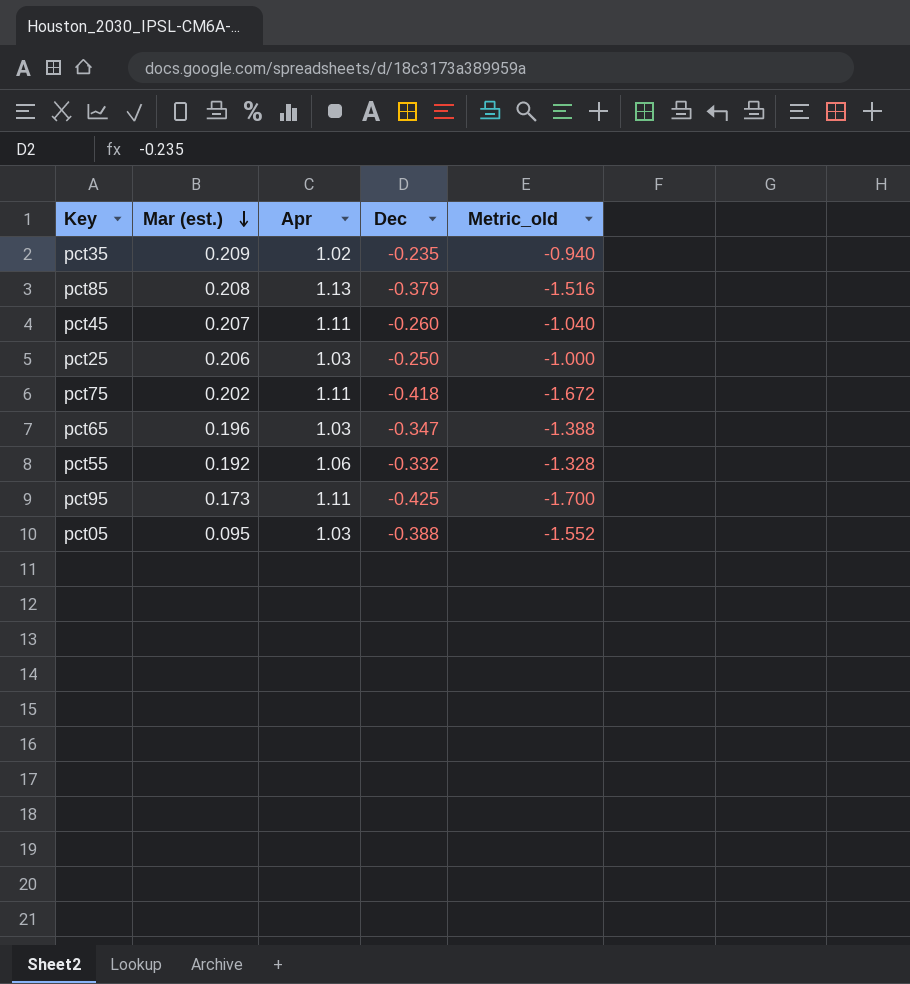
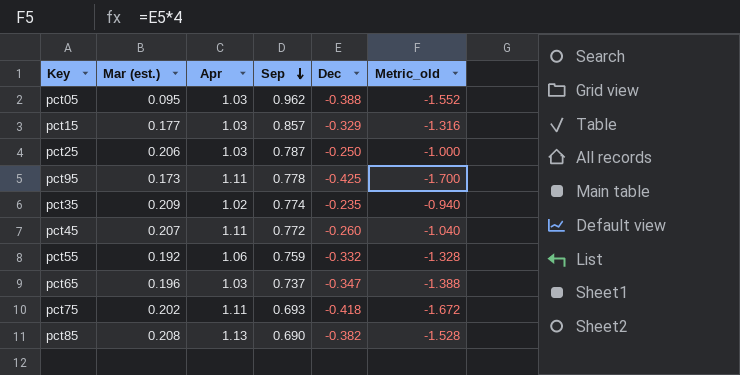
row order: Mar (est.) descending -> Sep descending
column Sep | position: none -> 4
row pct15: none -> 0.177 | 1.03 | 0.857 | -0.329 | -1.316
pct85 | Dec: -0.379 -> -0.382
pct85 | Metric_old: -1.516 -> -1.528

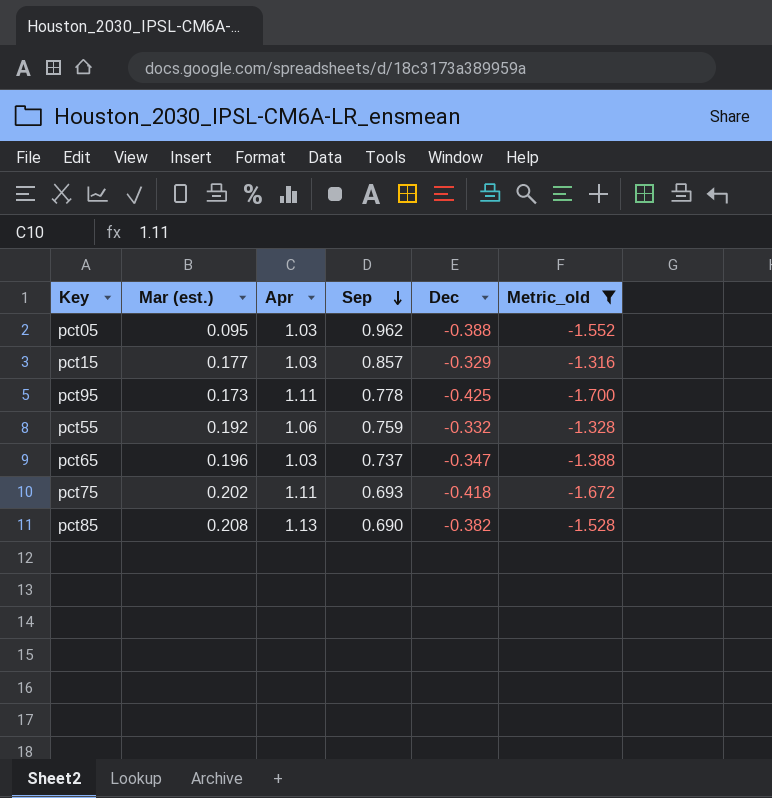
filter: none -> Metric_old <= -1.316

